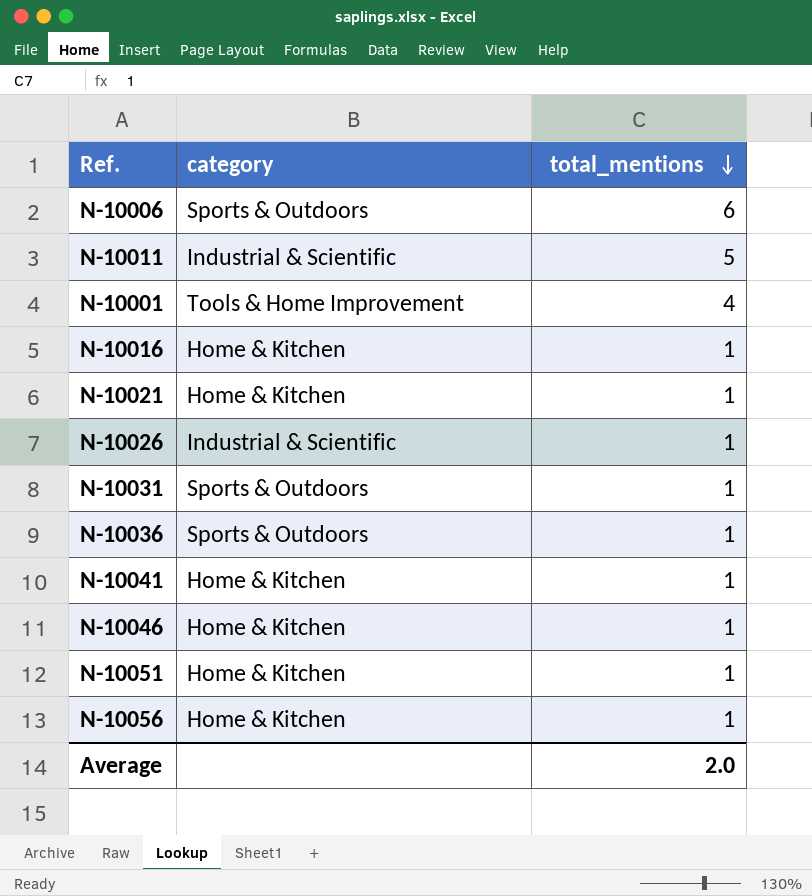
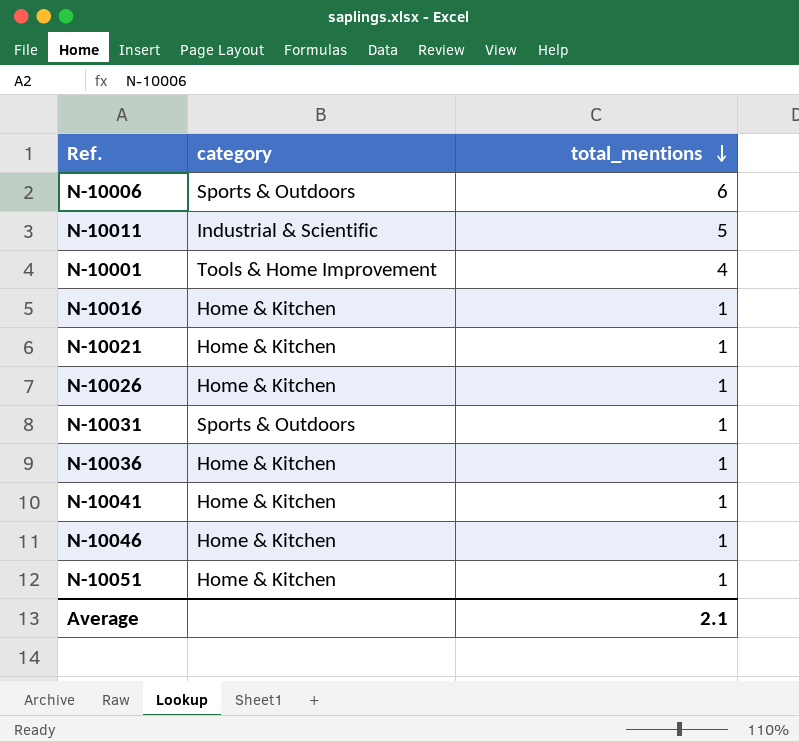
row N-10056: Home & Kitchen | 1 -> none
N-10026 | category: Industrial & Scientific -> Home & Kitchen
N-10036 | category: Sports & Outdoors -> Home & Kitchen
Average | total_mentions: 2.0 -> 2.1

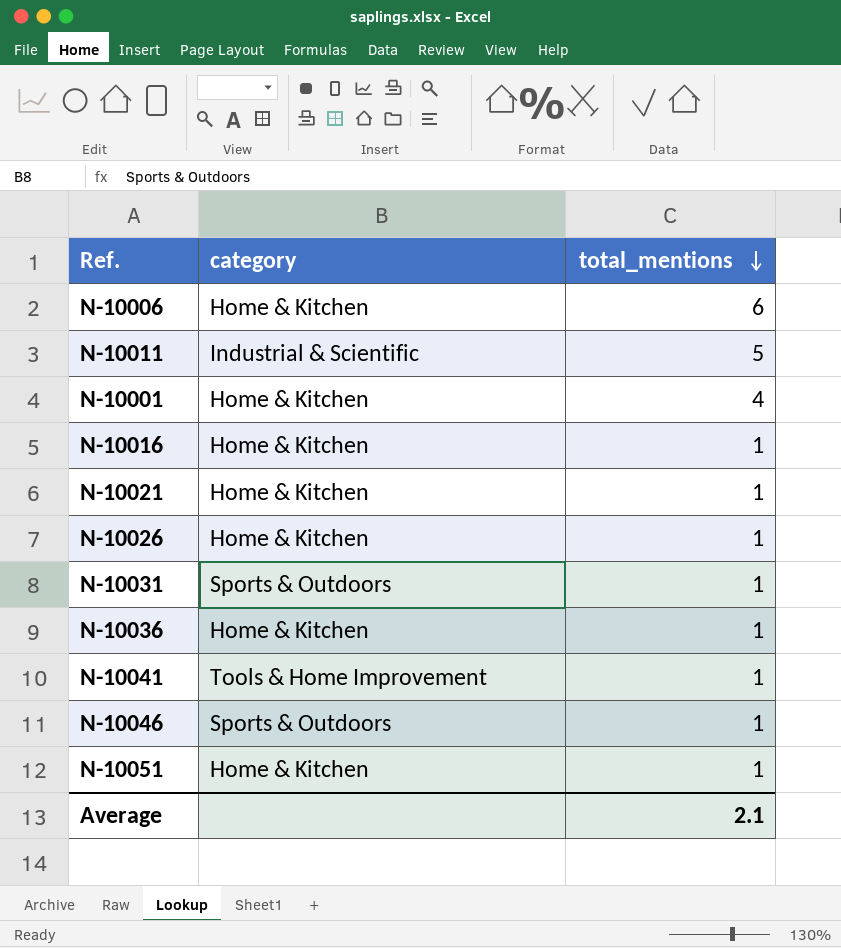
N-10006 | category: Sports & Outdoors -> Home & Kitchen
N-10001 | category: Tools & Home Improvement -> Home & Kitchen
N-10041 | category: Home & Kitchen -> Tools & Home Improvement
N-10046 | category: Home & Kitchen -> Sports & Outdoors

